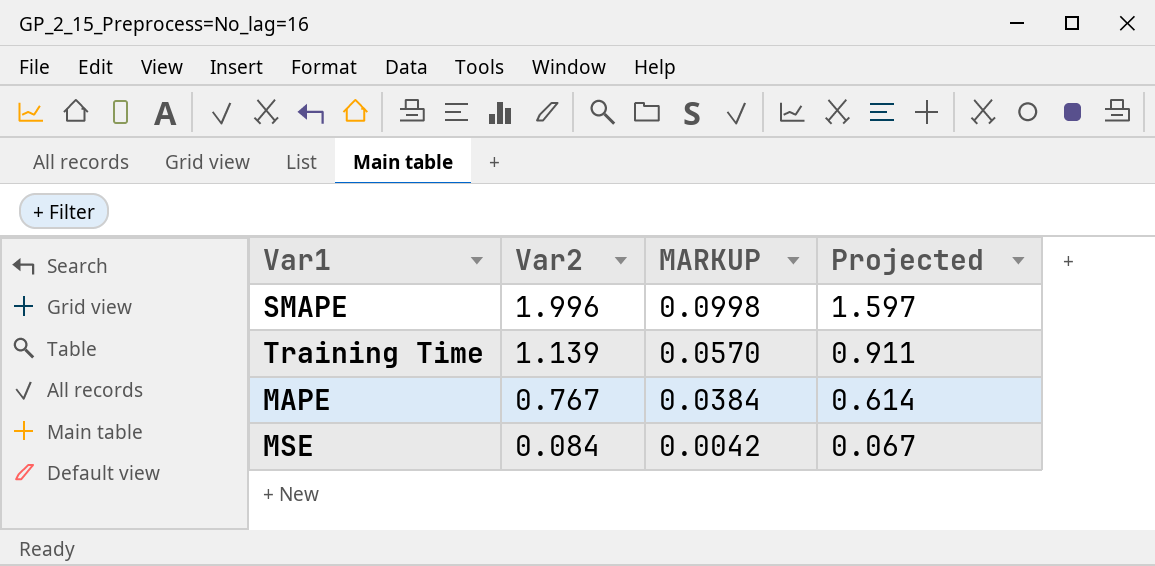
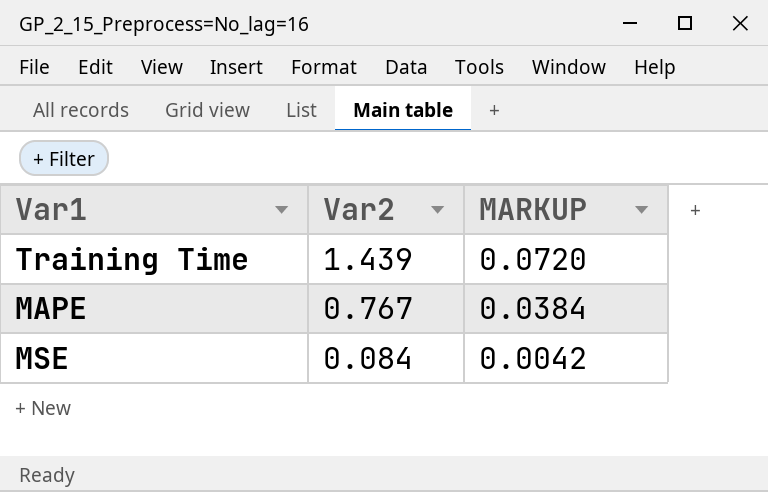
column Projected | formula: [Var2] * 0.8 -> none
row SMAPE: 1.996 | 0.0998 | 1.597 -> none
Training Time | Var2: 1.139 -> 1.439
Training Time | MARKUP: 0.0570 -> 0.0720

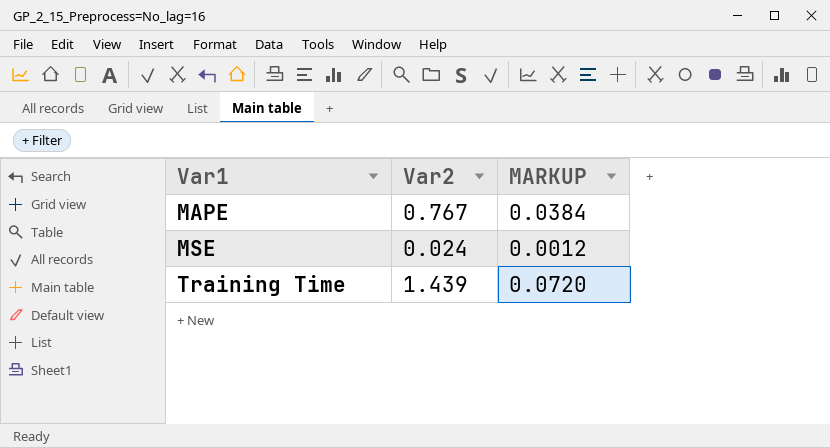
row order: Var2 descending -> Var1 ascending
MSE | Var2: 0.084 -> 0.024
MSE | MARKUP: 0.0042 -> 0.0012

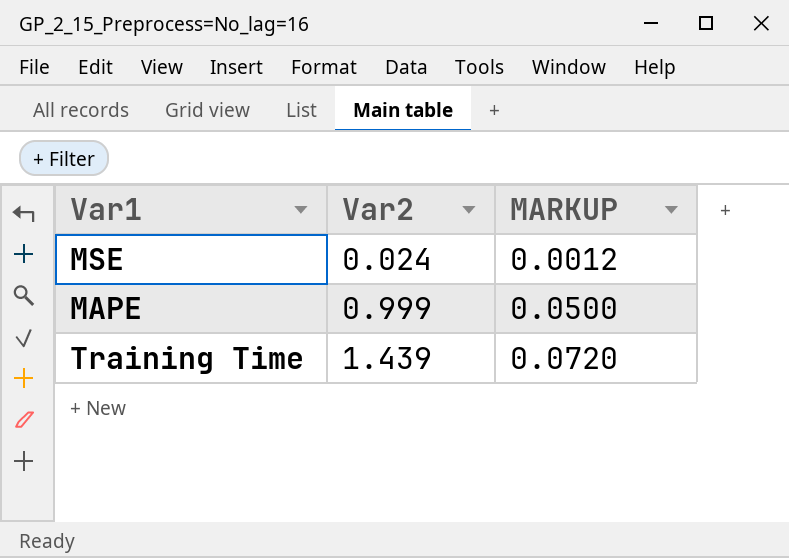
row order: Var1 ascending -> Var2 ascending
MAPE | Var2: 0.767 -> 0.999
MAPE | MARKUP: 0.0384 -> 0.0500

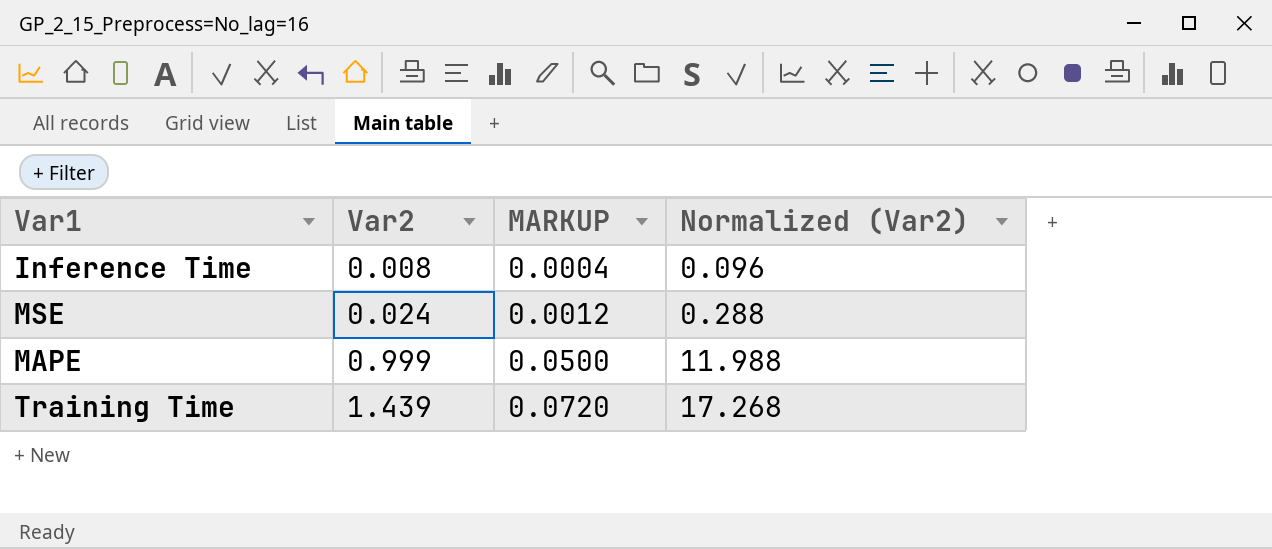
column Normalized (Var2) | formula: none -> [Var2] * 12
row Inference Time: none -> 0.008 | 0.0004 | 0.096

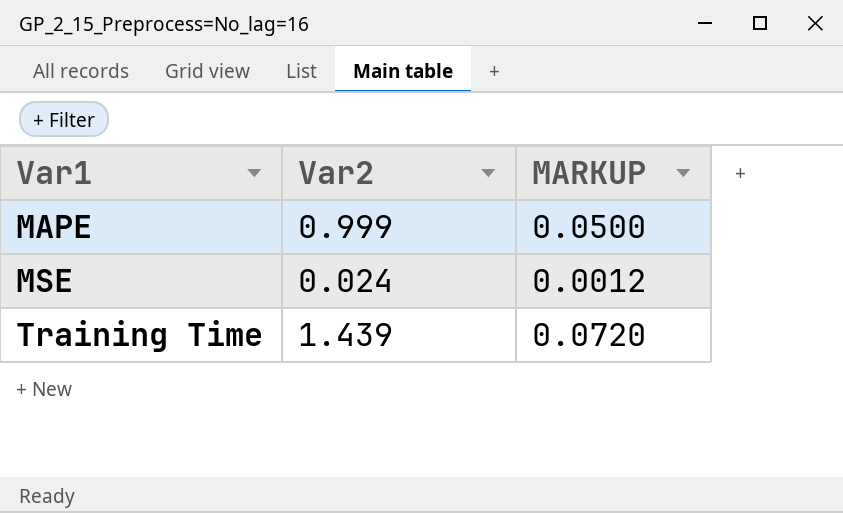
row order: Var2 ascending -> Var1 ascending
column Normalized (Var2) | formula: [Var2] * 12 -> none
row Inference Time: 0.008 | 0.0004 | 0.096 -> none

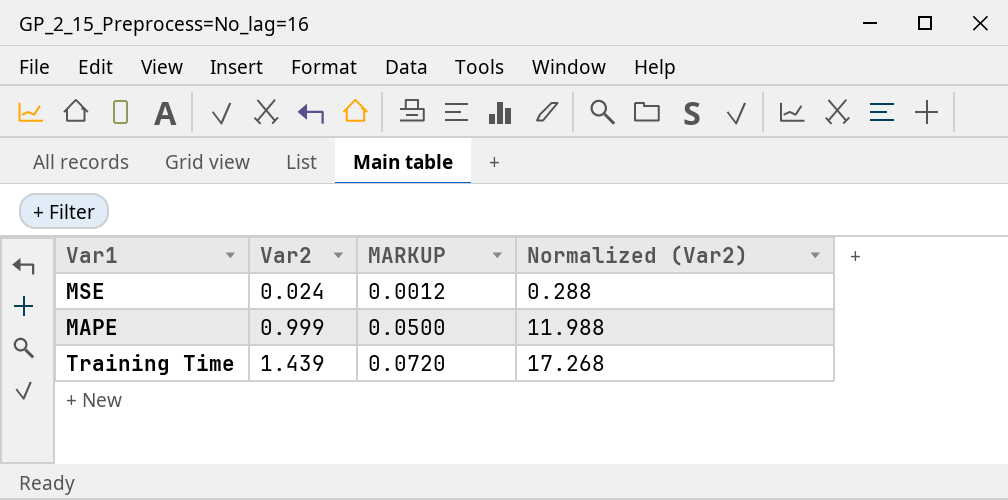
row order: Var1 ascending -> Var2 ascending
column Normalized (Var2) | formula: none -> [Var2] * 12

